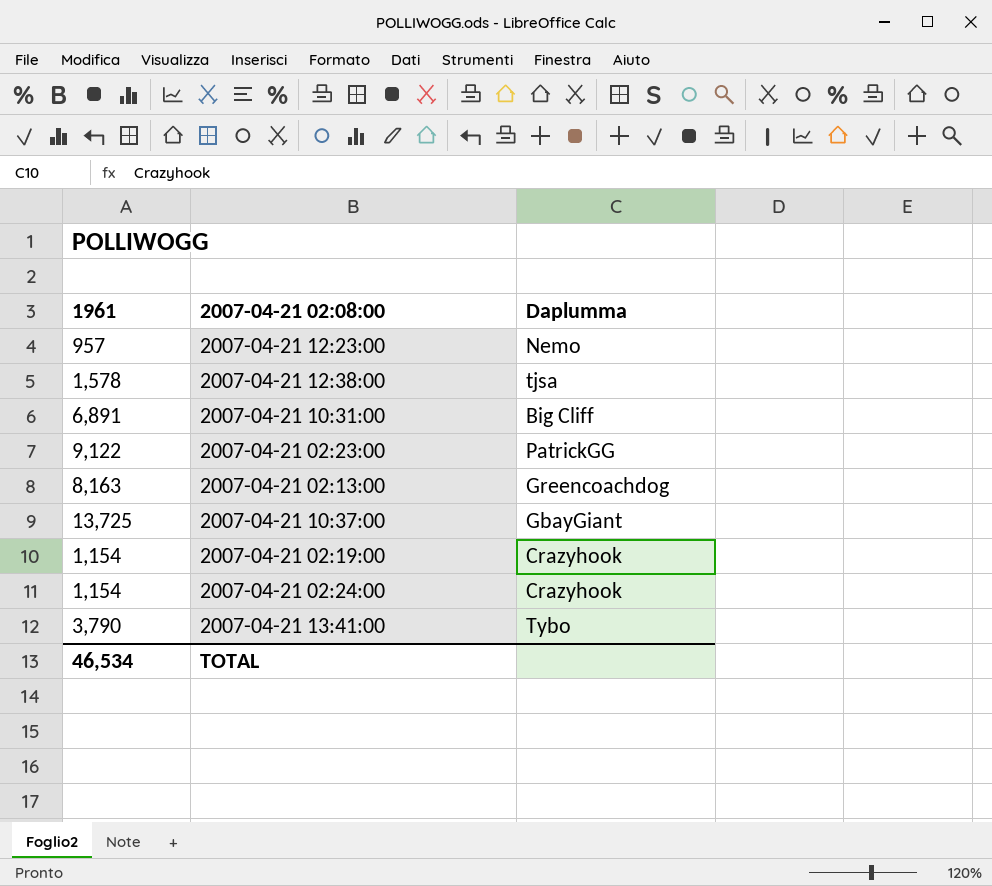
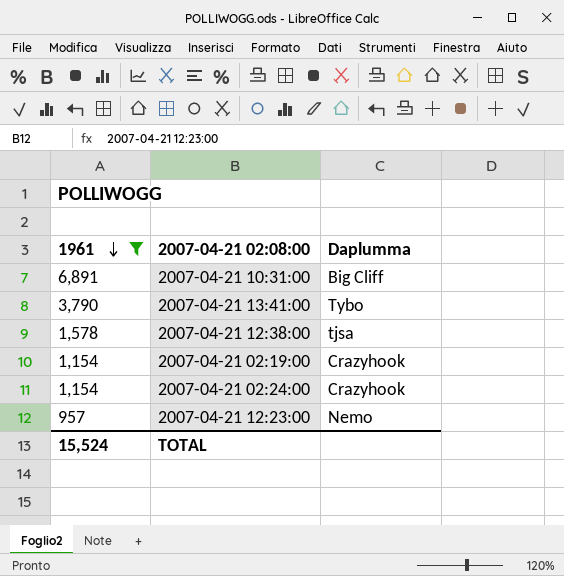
filter: none -> 1961 <= 6,891
row order: none -> 1961 descending
TOTAL | 1961: 46,534 -> 15,524

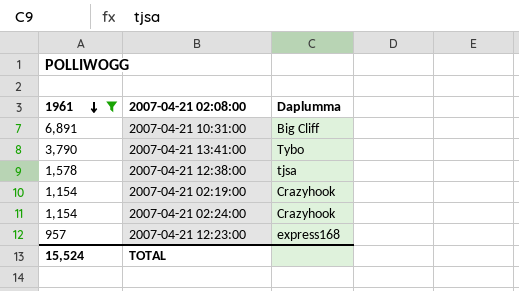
2007-04-21 12:23:00 | Daplumma: Nemo -> express168

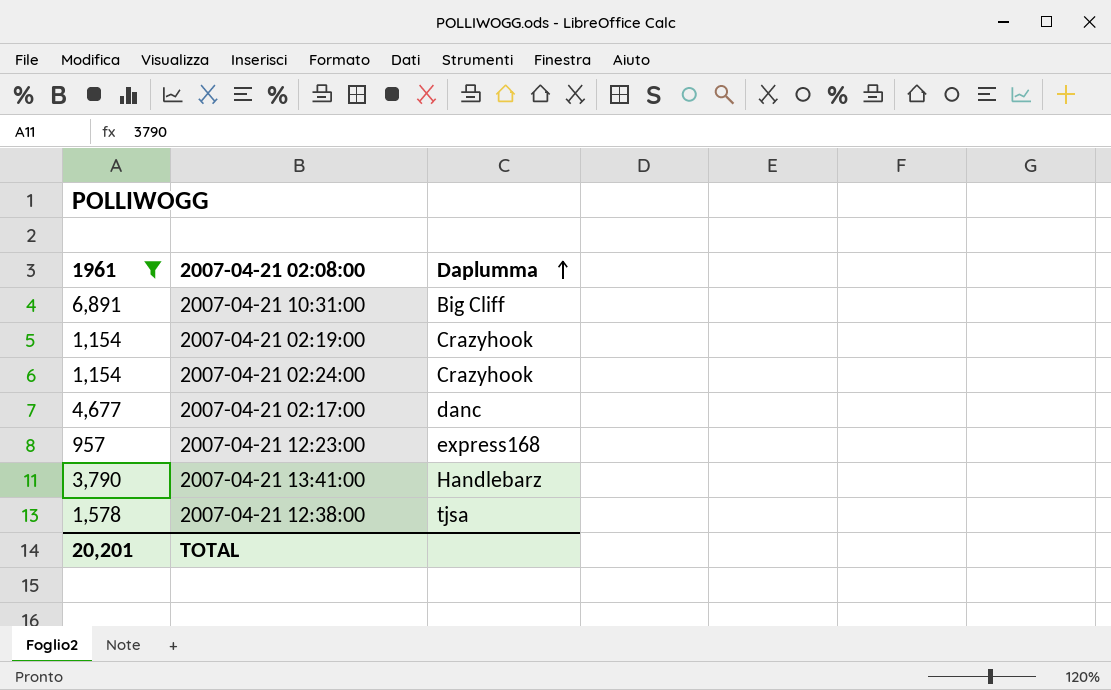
row order: 1961 descending -> Daplumma ascending
row 2007-04-21 02:17:00: none -> 4,677 | danc
2007-04-21 13:41:00 | Daplumma: Tybo -> Handlebarz
TOTAL | 1961: 15,524 -> 20,201

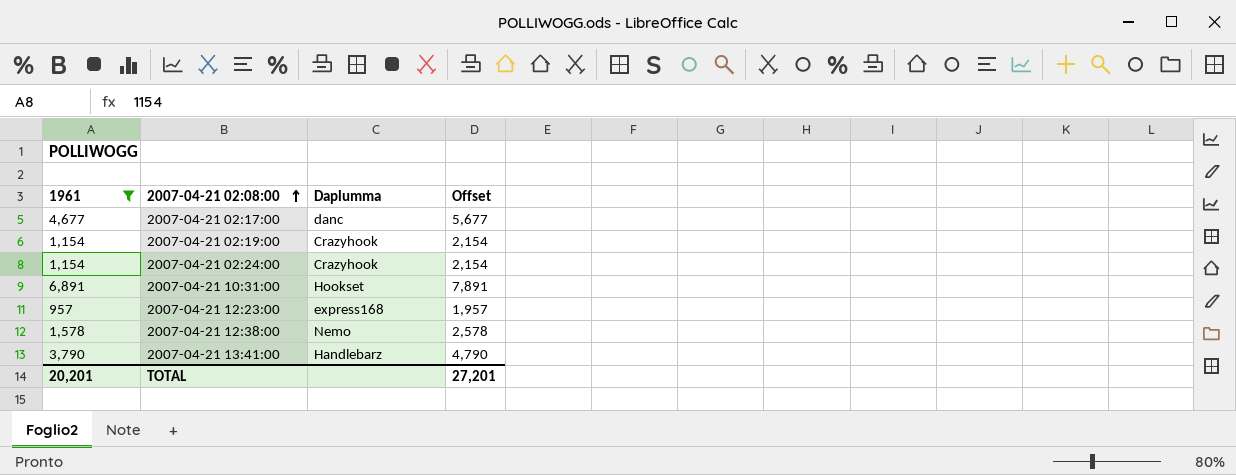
row order: Daplumma ascending -> 2007-04-21 02:08:00 ascending
column Offset | formula: none -> [1961] + 1000
2007-04-21 10:31:00 | Daplumma: Big Cliff -> Hookset
2007-04-21 12:38:00 | Daplumma: tjsa -> Nemo

